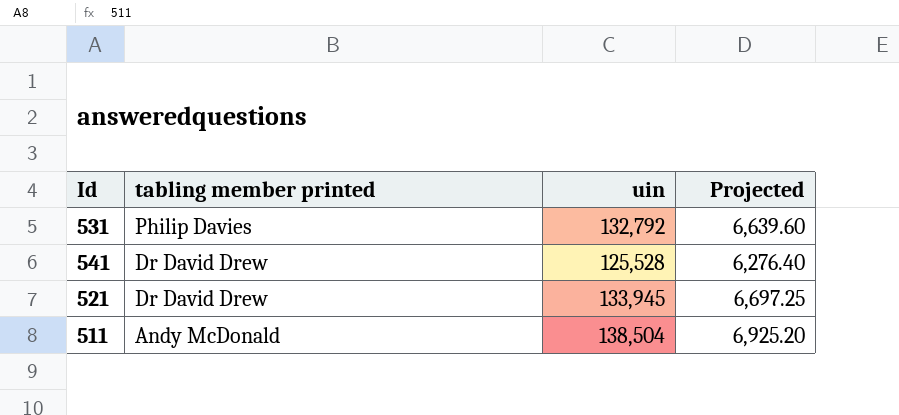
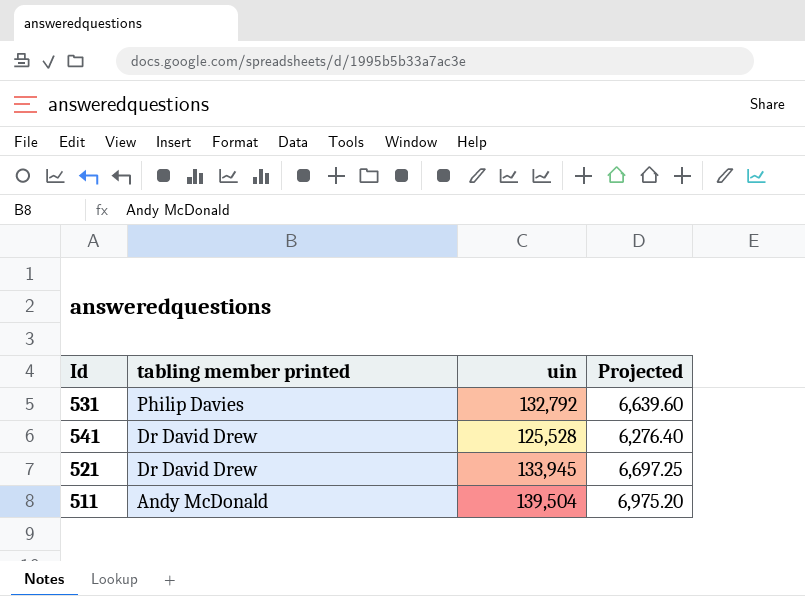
511 | uin: 138,504 -> 139,504
511 | Projected: 6,925.20 -> 6,975.20

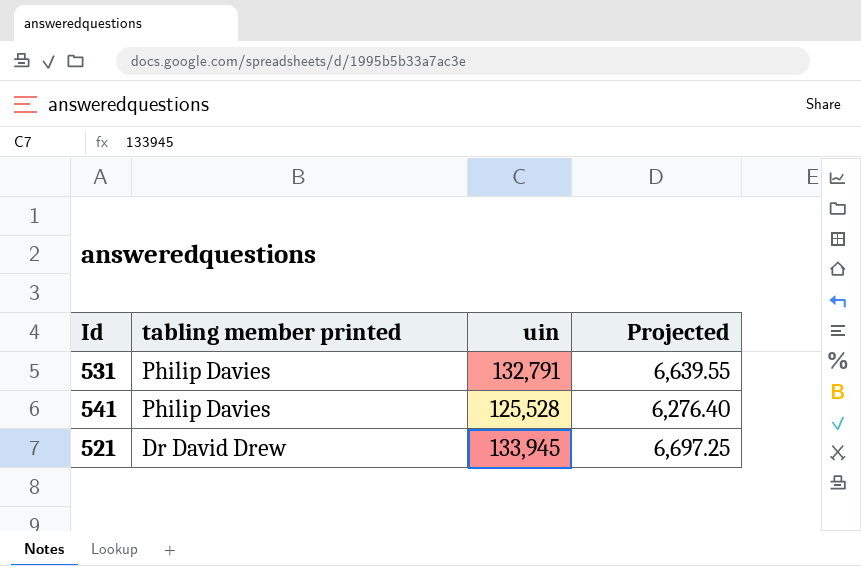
row 511: Andy McDonald | 139,504 | 6,975.20 -> none
531 | uin: 132,792 -> 132,791
531 | Projected: 6,639.60 -> 6,639.55
541 | tabling member printed: Dr David Drew -> Philip Davies

